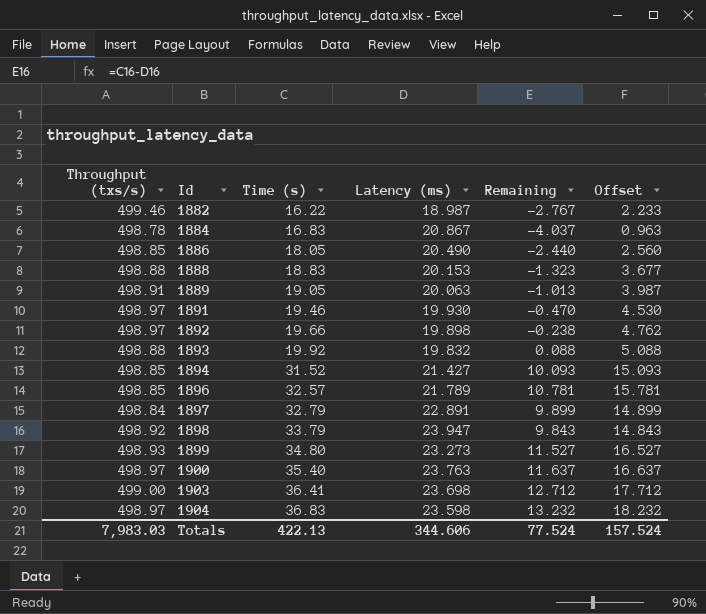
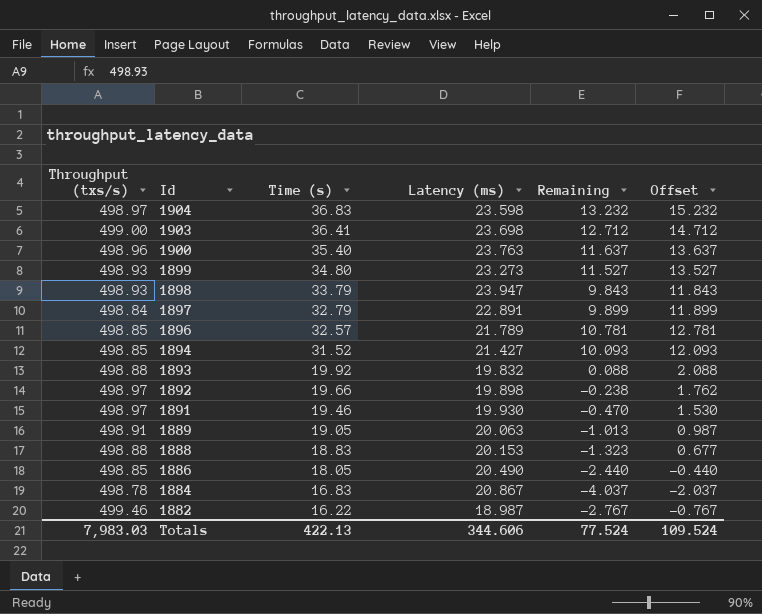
row order: Id ascending -> Id descending
column Offset | formula: [Remaining] + 5 -> [Remaining] + 2
1900 | Throughput (txs/s): 498.97 -> 498.96
1898 | Throughput (txs/s): 498.92 -> 498.93
Totals | Offset: 157.524 -> 109.524

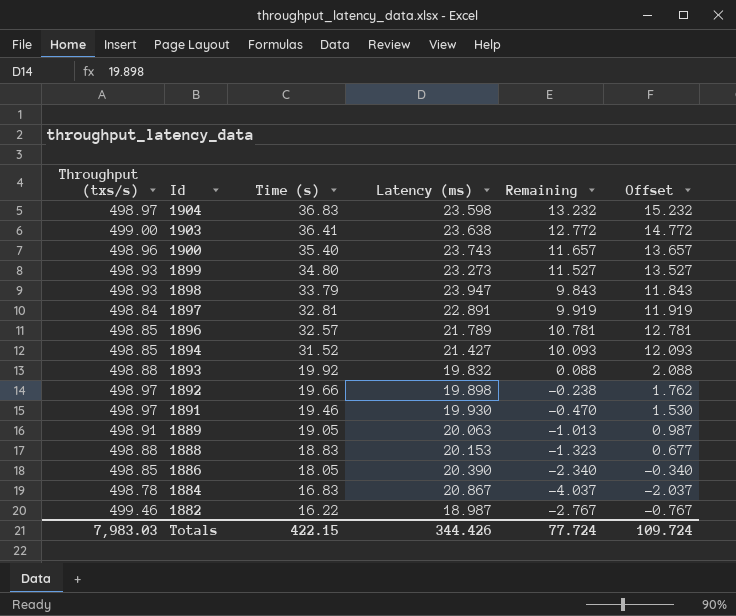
1903 | Latency (ms): 23.698 -> 23.638
1903 | Remaining: 12.712 -> 12.772
1903 | Offset: 14.712 -> 14.772
1900 | Latency (ms): 23.763 -> 23.743
1900 | Remaining: 11.637 -> 11.657
1900 | Offset: 13.637 -> 13.657
1897 | Time (s): 32.79 -> 32.81
1897 | Remaining: 9.899 -> 9.919
1897 | Offset: 11.899 -> 11.919
1886 | Latency (ms): 20.490 -> 20.390
1886 | Remaining: -2.440 -> -2.340
1886 | Offset: -0.440 -> -0.340
Totals | Time (s): 422.13 -> 422.15
Totals | Latency (ms): 344.606 -> 344.426
Totals | Remaining: 77.524 -> 77.724
Totals | Offset: 109.524 -> 109.724

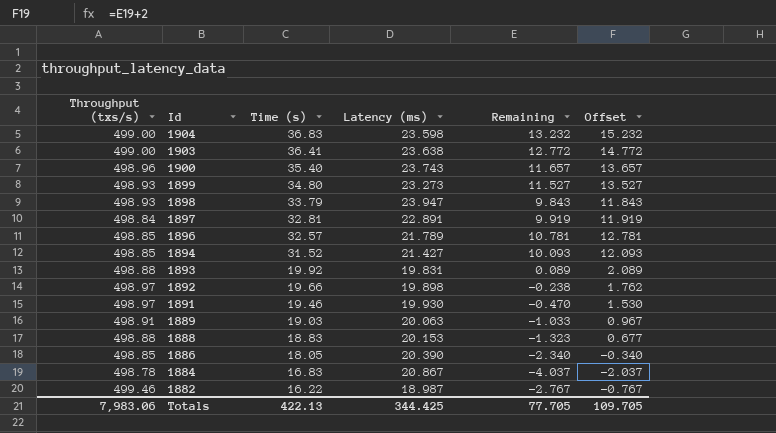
1904 | Throughput (txs/s): 498.97 -> 499.00
1893 | Latency (ms): 19.832 -> 19.831
1893 | Remaining: 0.088 -> 0.089
1893 | Offset: 2.088 -> 2.089
1889 | Time (s): 19.05 -> 19.03
1889 | Remaining: -1.013 -> -1.033
1889 | Offset: 0.987 -> 0.967
Totals | Throughput (txs/s): 7,983.03 -> 7,983.06
Totals | Time (s): 422.15 -> 422.13
Totals | Latency (ms): 344.426 -> 344.425
Totals | Remaining: 77.724 -> 77.705
Totals | Offset: 109.724 -> 109.705

